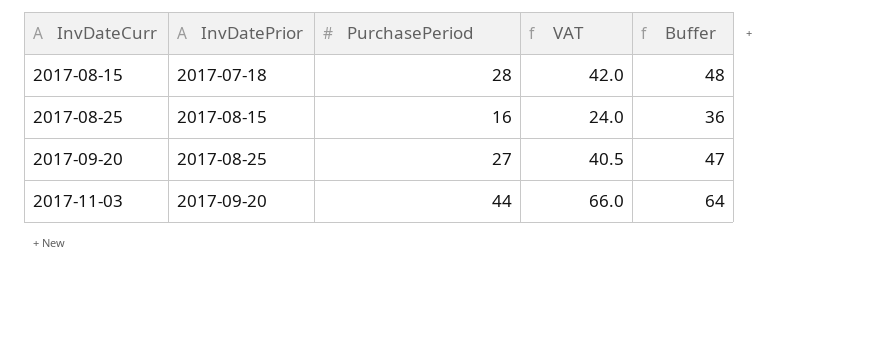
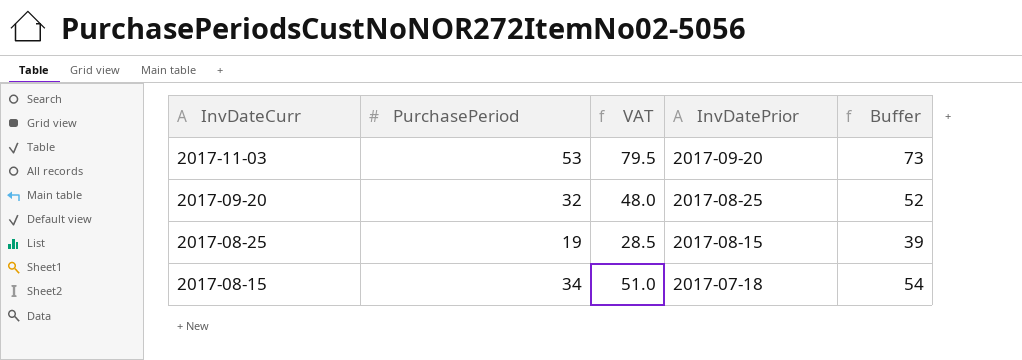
row order: InvDateCurr ascending -> InvDateCurr descending
column InvDatePrior | position: 2 -> 4
2017-11-03 | PurchasePeriod: 44 -> 53
2017-11-03 | VAT: 66.0 -> 79.5
2017-11-03 | Buffer: 64 -> 73
2017-09-20 | PurchasePeriod: 27 -> 32
2017-09-20 | VAT: 40.5 -> 48.0
2017-09-20 | Buffer: 47 -> 52
2017-08-25 | PurchasePeriod: 16 -> 19
2017-08-25 | VAT: 24.0 -> 28.5
2017-08-25 | Buffer: 36 -> 39
2017-08-15 | PurchasePeriod: 28 -> 34
2017-08-15 | VAT: 42.0 -> 51.0
2017-08-15 | Buffer: 48 -> 54

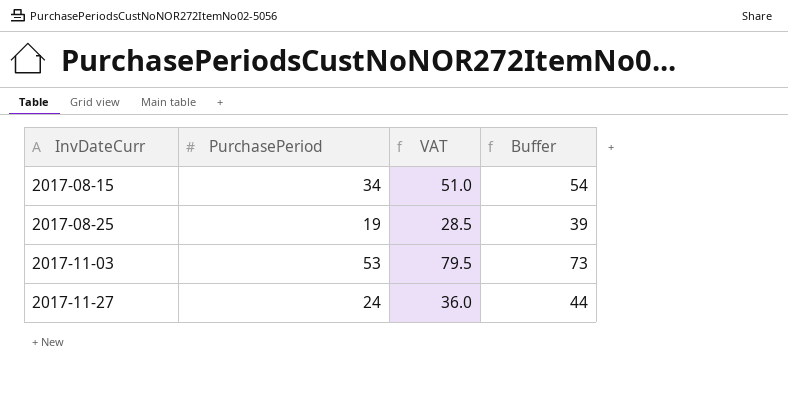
row order: InvDateCurr descending -> InvDateCurr ascending
column InvDatePrior | position: 4 -> none
row 2017-09-20: 32 | 48.0 | 2017-08-25 | 52 -> none
row 2017-11-27: none -> 24 | 36.0 | 44

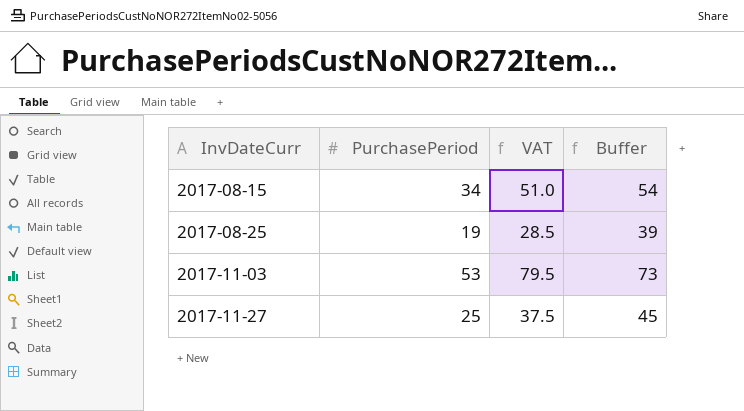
2017-11-27 | PurchasePeriod: 24 -> 25
2017-11-27 | VAT: 36.0 -> 37.5
2017-11-27 | Buffer: 44 -> 45

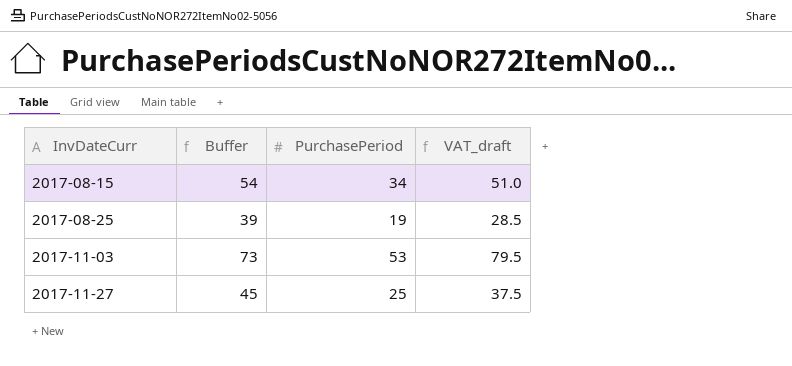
column Buffer | position: 4 -> 2
column name: VAT -> VAT_draft

